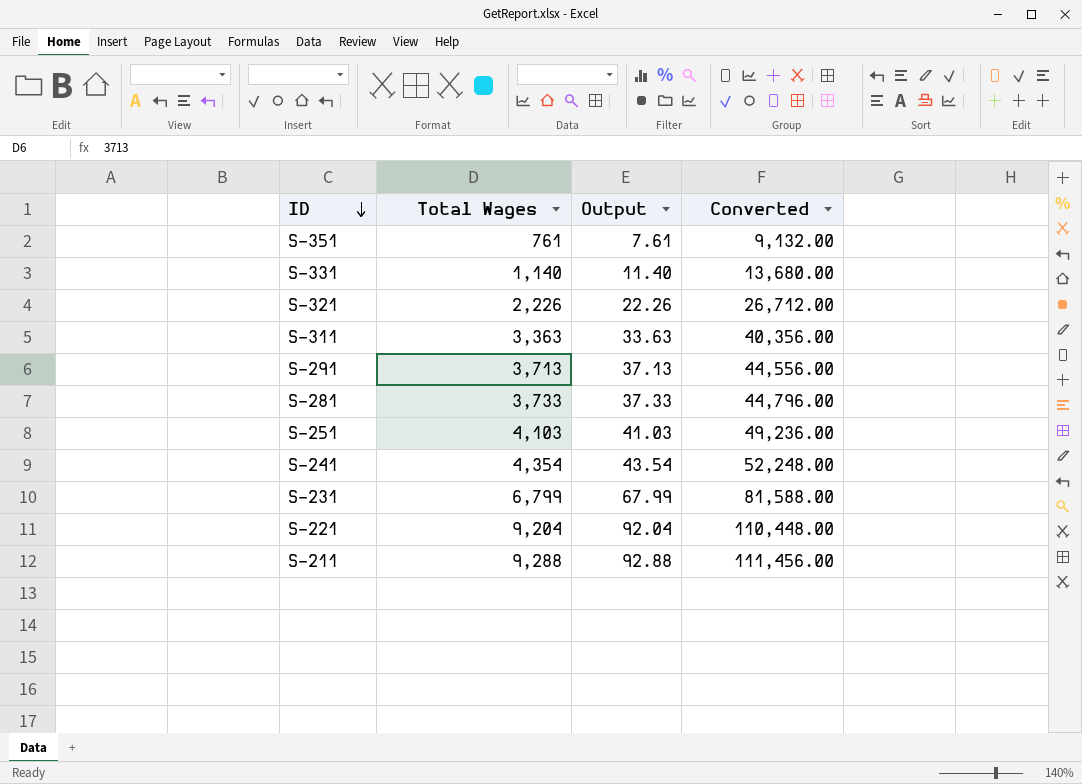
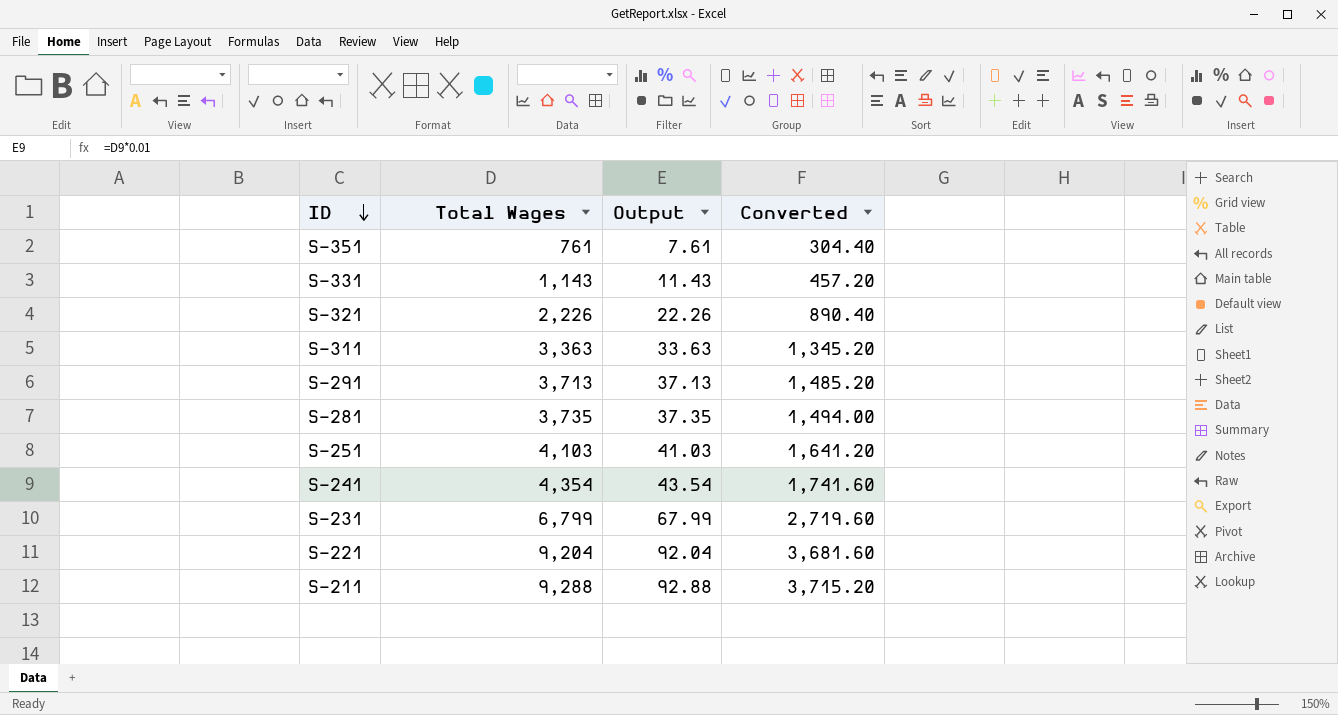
column Converted | formula: [Total Wages] * 12 -> [Total Wages] * 0.4
S-331 | Total Wages: 1,140 -> 1,143
S-331 | Output: 11.40 -> 11.43
S-281 | Total Wages: 3,733 -> 3,735
S-281 | Output: 37.33 -> 37.35

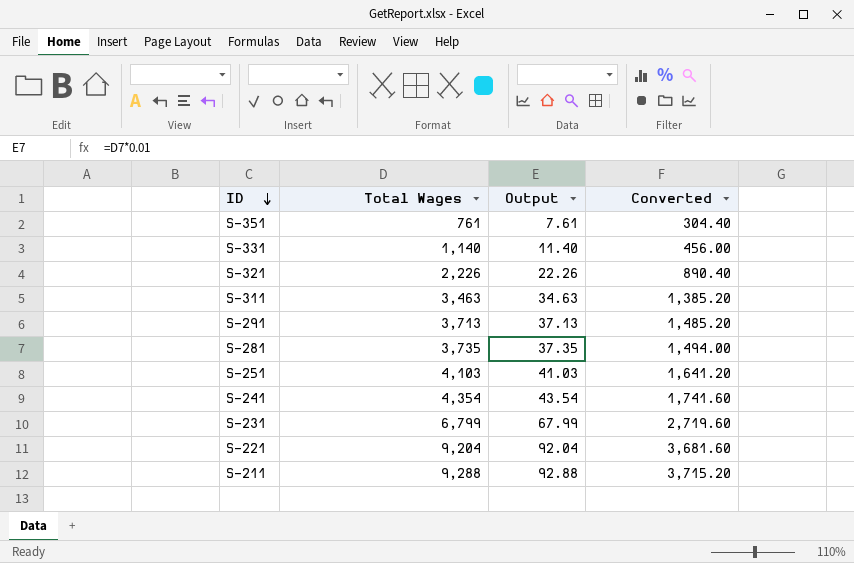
S-331 | Total Wages: 1,143 -> 1,140
S-331 | Output: 11.43 -> 11.40
S-331 | Converted: 457.20 -> 456.00
S-311 | Total Wages: 3,363 -> 3,463
S-311 | Output: 33.63 -> 34.63
S-311 | Converted: 1,345.20 -> 1,385.20

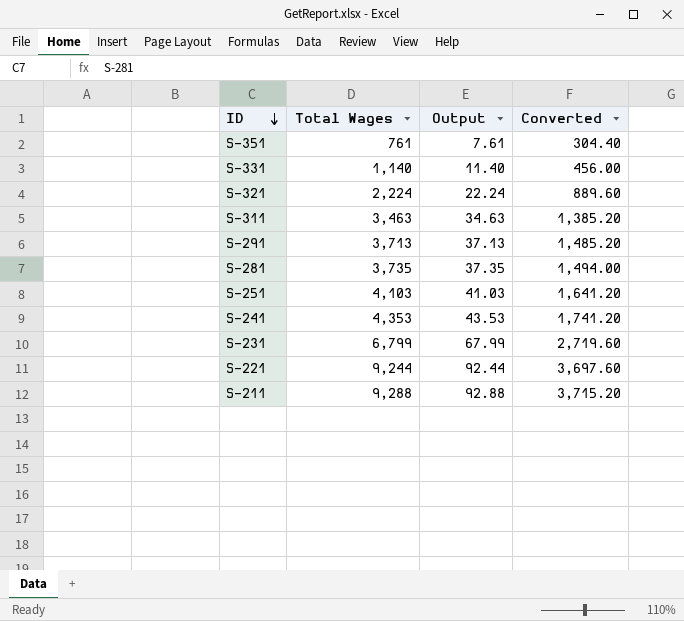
S-321 | Total Wages: 2,226 -> 2,224
S-321 | Output: 22.26 -> 22.24
S-321 | Converted: 890.40 -> 889.60
S-241 | Total Wages: 4,354 -> 4,353
S-241 | Output: 43.54 -> 43.53
S-241 | Converted: 1,741.60 -> 1,741.20
S-221 | Total Wages: 9,204 -> 9,244
S-221 | Output: 92.04 -> 92.44
S-221 | Converted: 3,681.60 -> 3,697.60

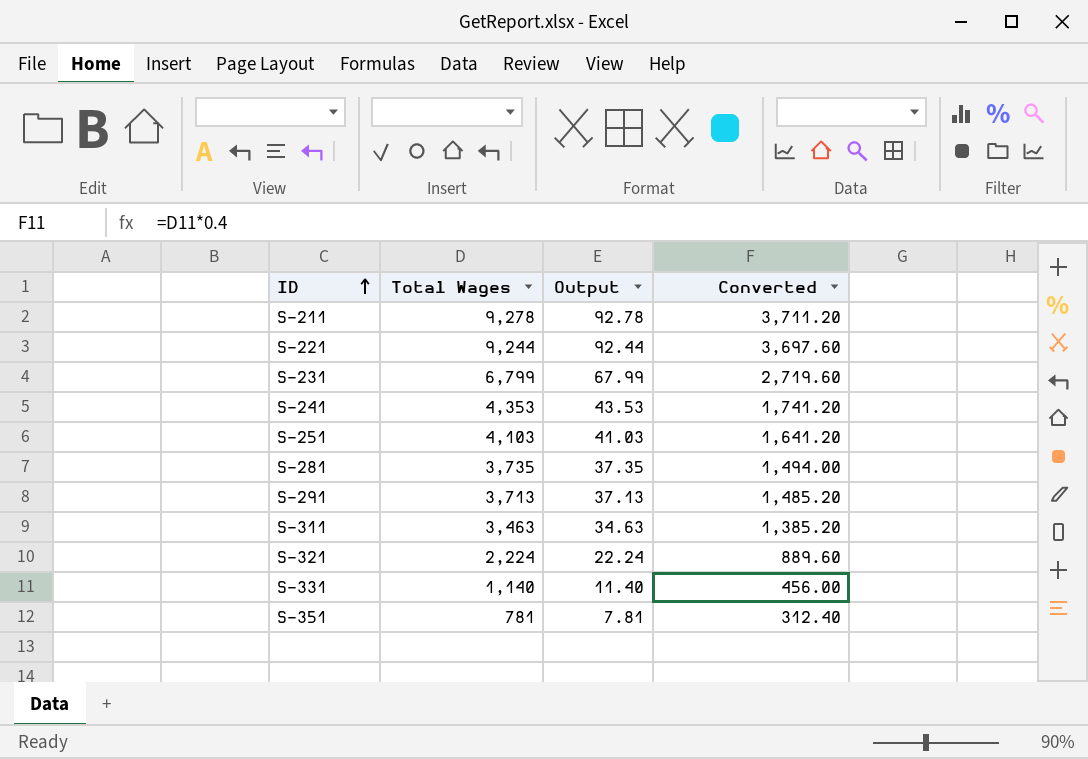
row order: ID descending -> ID ascending
S-211 | Total Wages: 9,288 -> 9,278
S-211 | Output: 92.88 -> 92.78
S-211 | Converted: 3,715.20 -> 3,711.20
S-351 | Total Wages: 761 -> 781
S-351 | Output: 7.61 -> 7.81
S-351 | Converted: 304.40 -> 312.40

